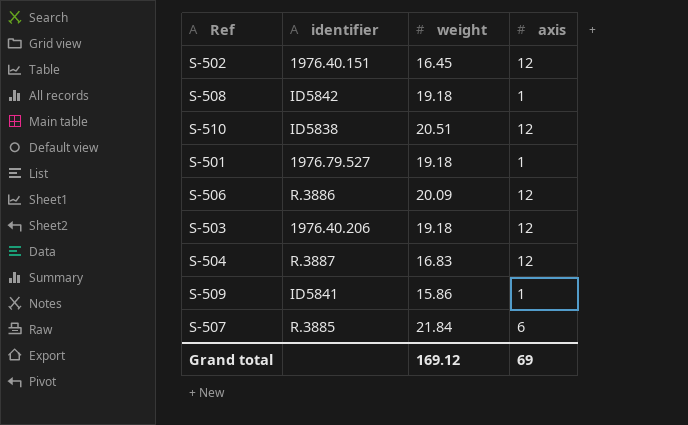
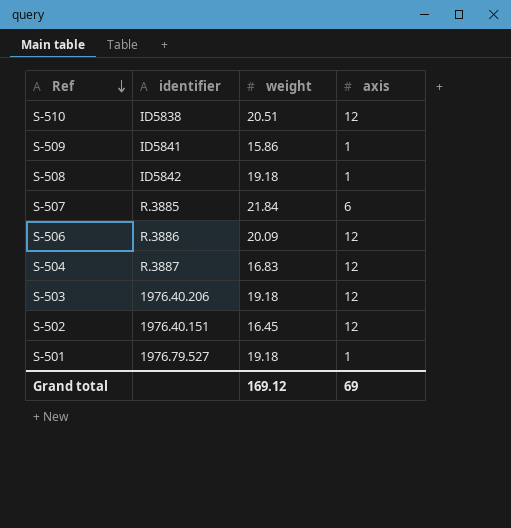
row order: none -> Ref descending

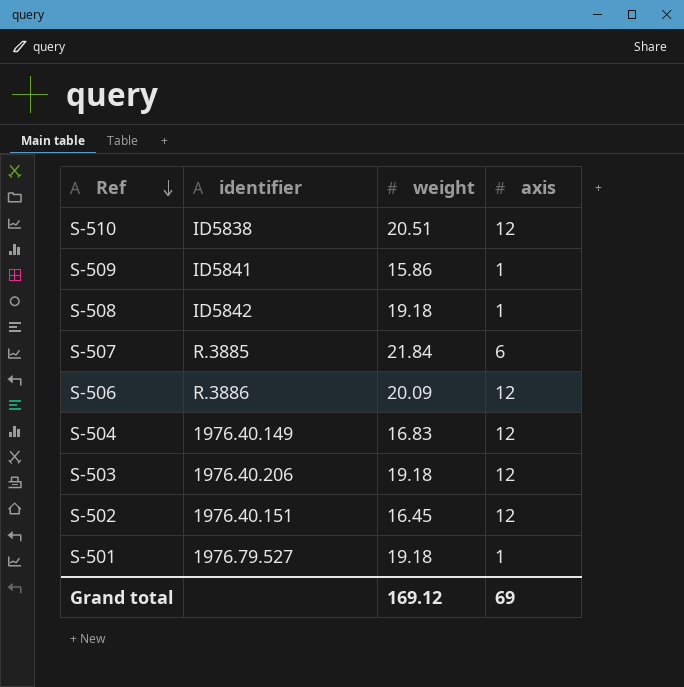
S-504 | identifier: R.3887 -> 1976.40.149

